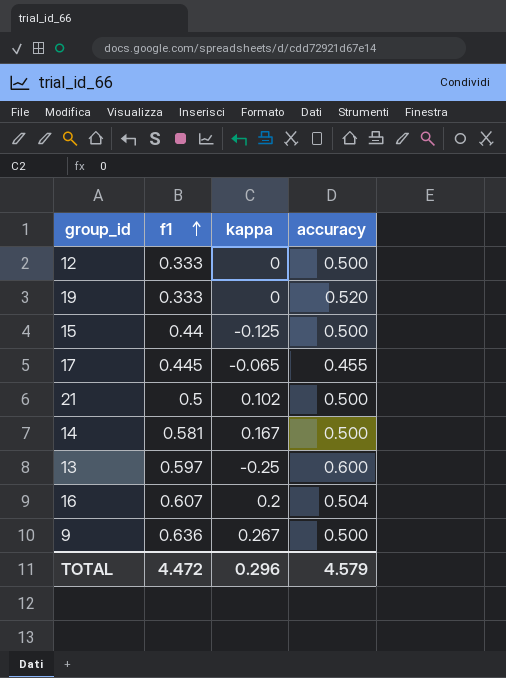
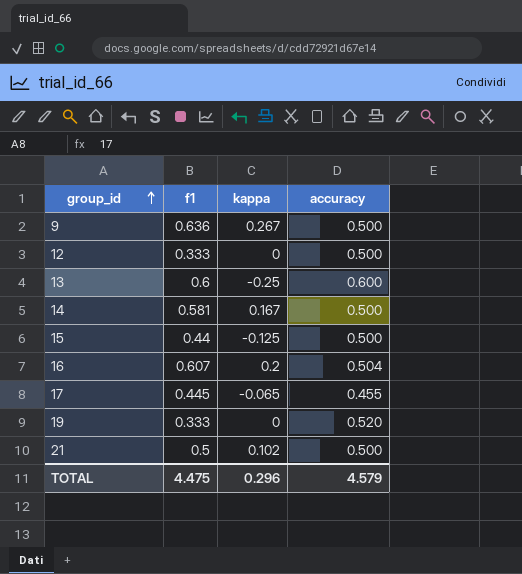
row order: f1 ascending -> group_id ascending
13 | f1: 0.597 -> 0.6
TOTAL | f1: 4.472 -> 4.475

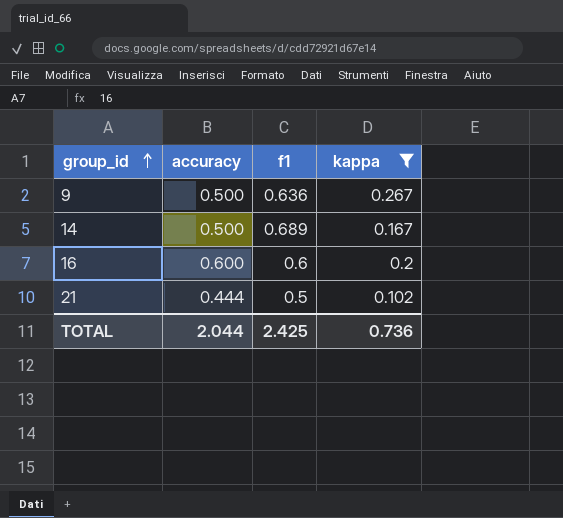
filter: none -> kappa >= 0.102
column accuracy | position: 4 -> 2
14 | f1: 0.581 -> 0.689
16 | accuracy: 0.504 -> 0.600
16 | f1: 0.607 -> 0.6
21 | accuracy: 0.500 -> 0.444
TOTAL | accuracy: 4.579 -> 2.044
TOTAL | f1: 4.475 -> 2.425
TOTAL | kappa: 0.296 -> 0.736

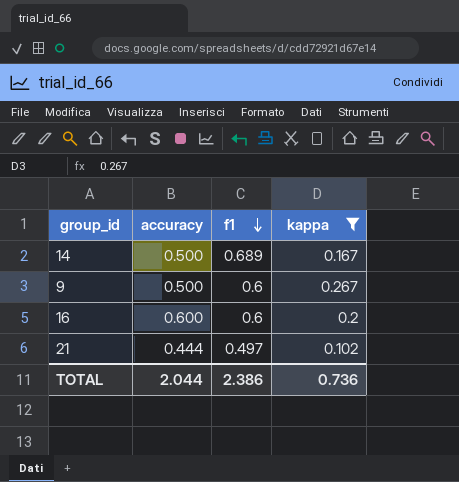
row order: group_id ascending -> f1 descending
9 | f1: 0.636 -> 0.6
21 | f1: 0.5 -> 0.497
TOTAL | f1: 2.425 -> 2.386

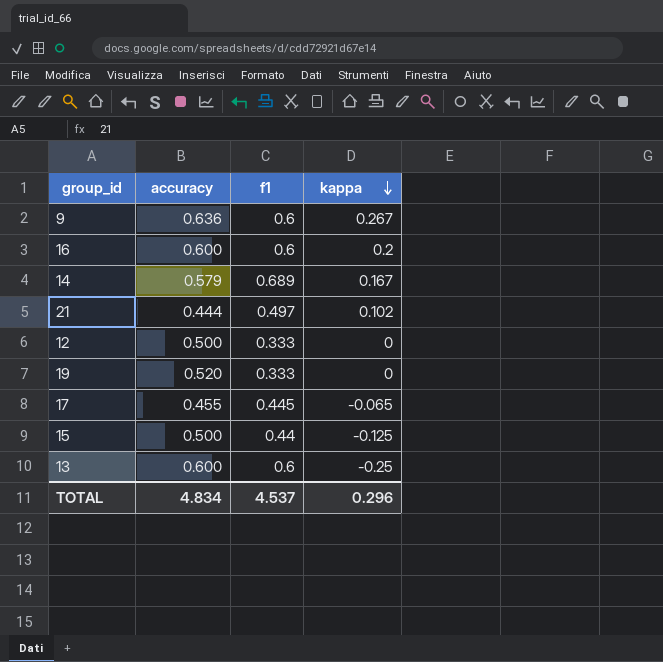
filter: kappa >= 0.102 -> none
row order: f1 descending -> kappa descending
9 | accuracy: 0.500 -> 0.636
14 | accuracy: 0.500 -> 0.579
TOTAL | accuracy: 2.044 -> 4.834
TOTAL | f1: 2.386 -> 4.537
TOTAL | kappa: 0.736 -> 0.296

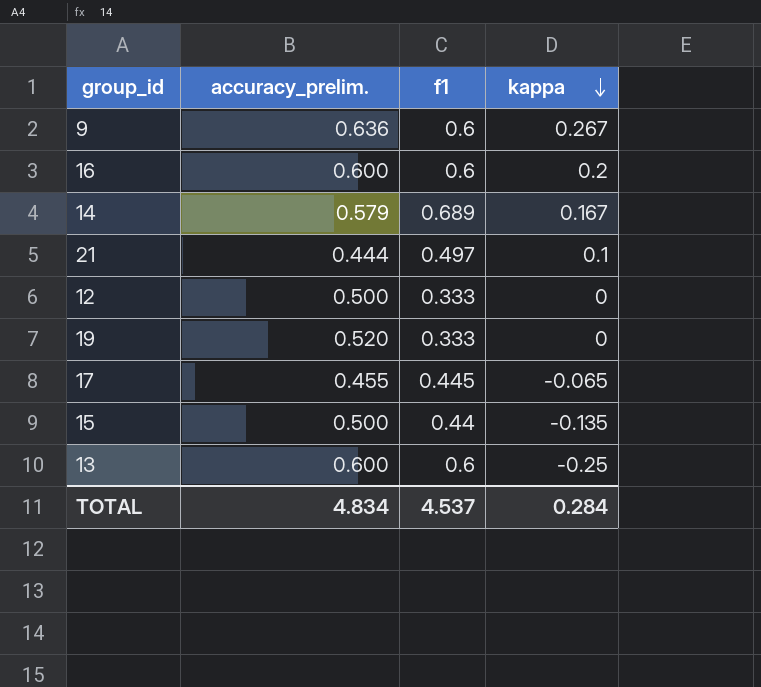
column name: accuracy -> accuracy_prelim.
21 | kappa: 0.102 -> 0.1
15 | kappa: -0.125 -> -0.135
TOTAL | kappa: 0.296 -> 0.284

